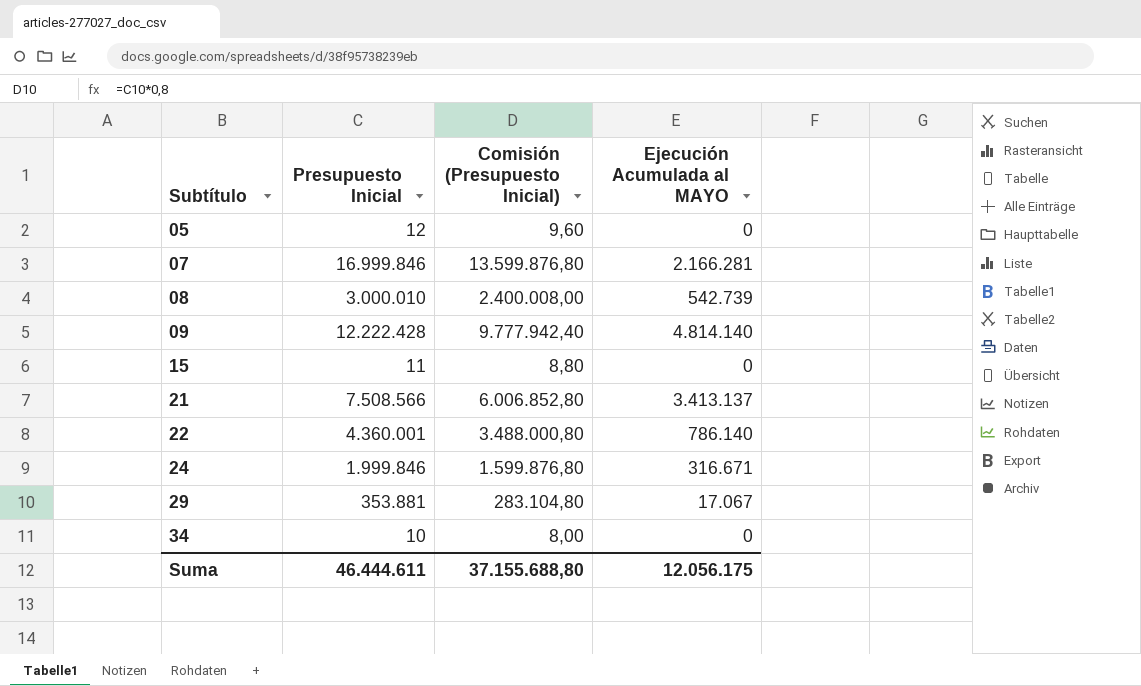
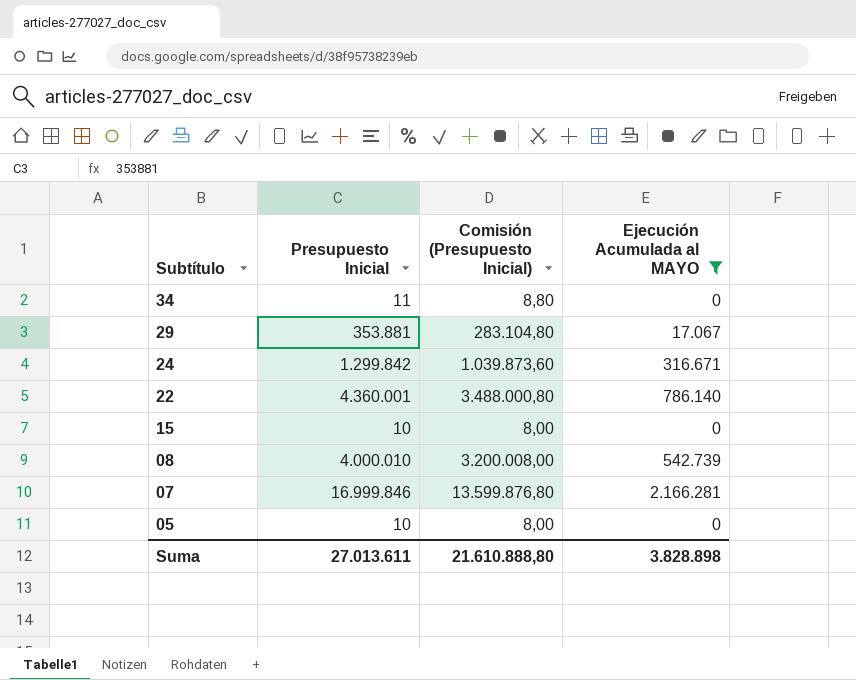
filter: none -> Ejecución Acumulada al MAYO <= 2.166.281
row order: Subtítulo ascending -> Subtítulo descending
34 | Presupuesto Inicial: 10 -> 11
34 | Comisión (Presupuesto Inicial): 8,00 -> 8,80
24 | Presupuesto Inicial: 1.999.846 -> 1.299.842
24 | Comisión (Presupuesto Inicial): 1.599.876,80 -> 1.039.873,60
15 | Presupuesto Inicial: 11 -> 10
15 | Comisión (Presupuesto Inicial): 8,80 -> 8,00
08 | Presupuesto Inicial: 3.000.010 -> 4.000.010
08 | Comisión (Presupuesto Inicial): 2.400.008,00 -> 3.200.008,00
05 | Presupuesto Inicial: 12 -> 10
05 | Comisión (Presupuesto Inicial): 9,60 -> 8,00
Suma | Presupuesto Inicial: 46.444.611 -> 27.013.611
Suma | Comisión (Presupuesto Inicial): 37.155.688,80 -> 21.610.888,80
Suma | Ejecución Acumulada al MAYO: 12.056.175 -> 3.828.898

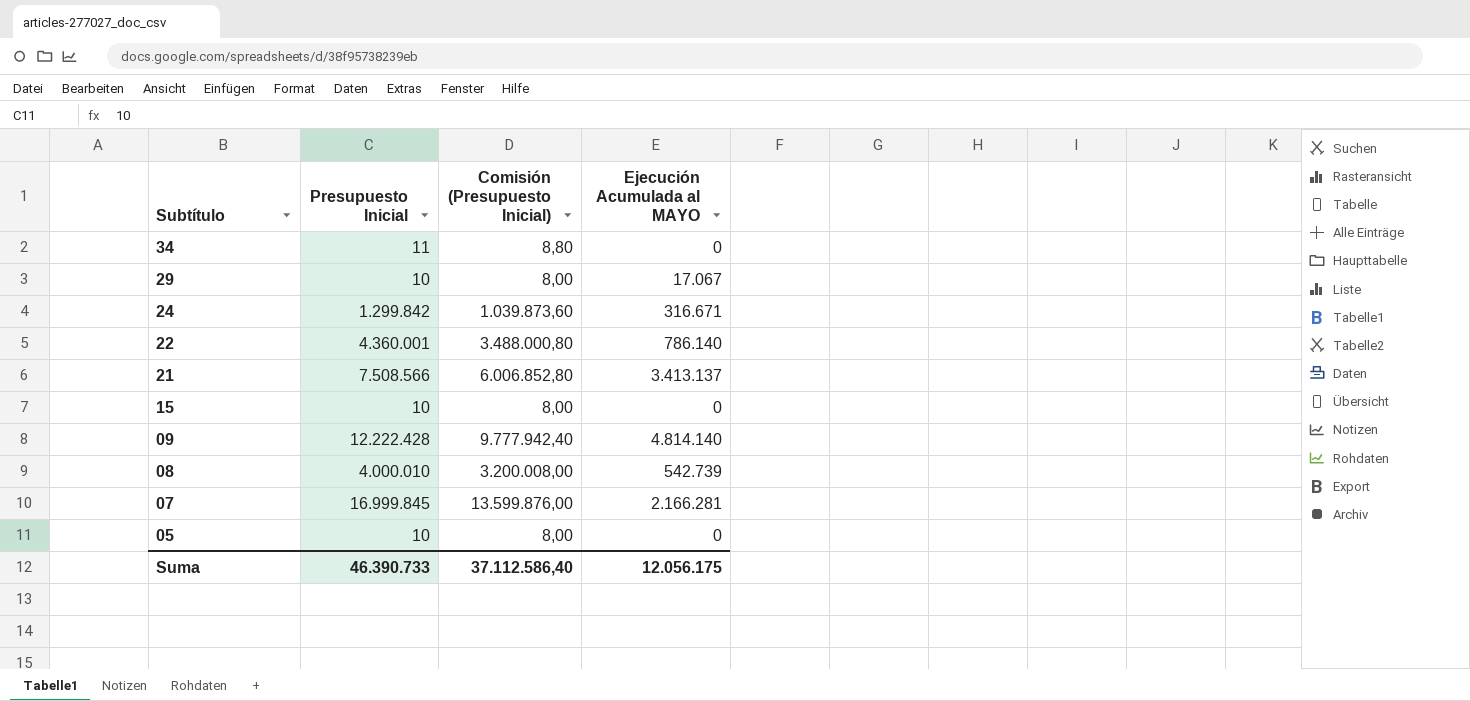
filter: Ejecución Acumulada al MAYO <= 2.166.281 -> none
29 | Presupuesto Inicial: 353.881 -> 10
29 | Comisión (Presupuesto Inicial): 283.104,80 -> 8,00
07 | Presupuesto Inicial: 16.999.846 -> 16.999.845
07 | Comisión (Presupuesto Inicial): 13.599.876,80 -> 13.599.876,00
Suma | Presupuesto Inicial: 27.013.611 -> 46.390.733
Suma | Comisión (Presupuesto Inicial): 21.610.888,80 -> 37.112.586,40
Suma | Ejecución Acumulada al MAYO: 3.828.898 -> 12.056.175

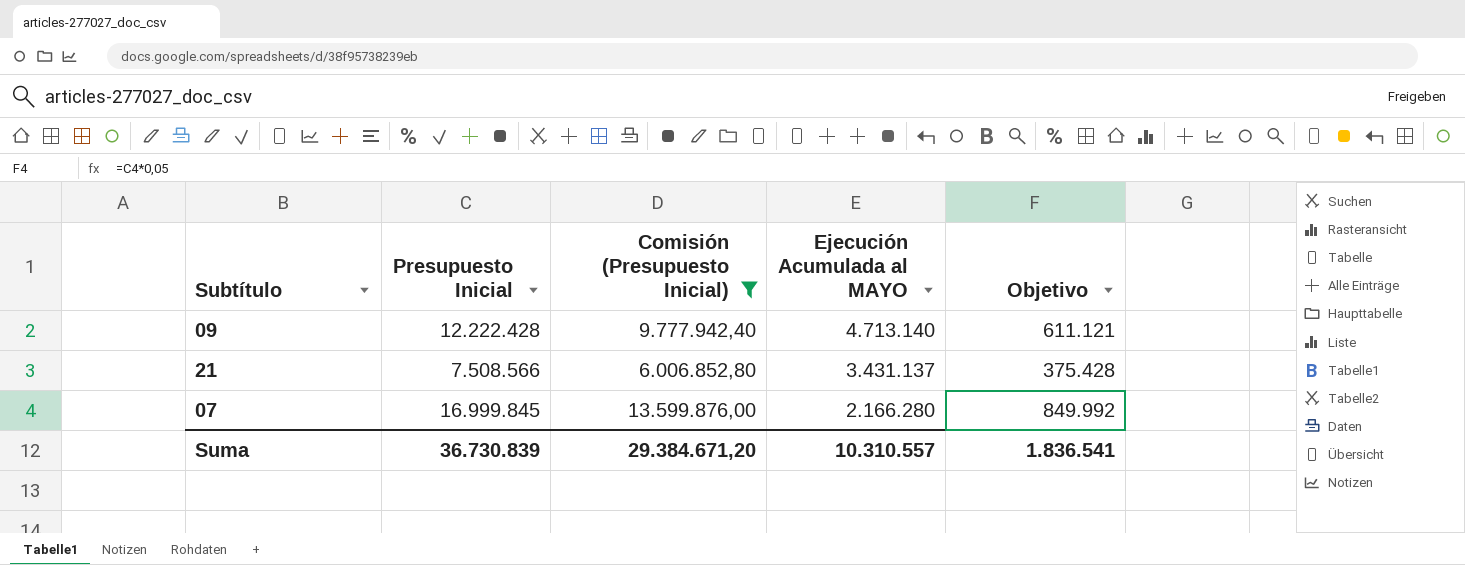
filter: none -> Comisión (Presupuesto Inicial) >= 6.006.852,80
row order: Subtítulo descending -> Ejecución Acumulada al MAYO descending
column Objetivo | formula: none -> [Presupuesto Inicial] * 0,05
09 | Ejecución Acumulada al MAYO: 4.814.140 -> 4.713.140
21 | Ejecución Acumulada al MAYO: 3.413.137 -> 3.431.137
07 | Ejecución Acumulada al MAYO: 2.166.281 -> 2.166.280
Suma | Presupuesto Inicial: 46.390.733 -> 36.730.839
Suma | Comisión (Presupuesto Inicial): 37.112.586,40 -> 29.384.671,20
Suma | Ejecución Acumulada al MAYO: 12.056.175 -> 10.310.557

